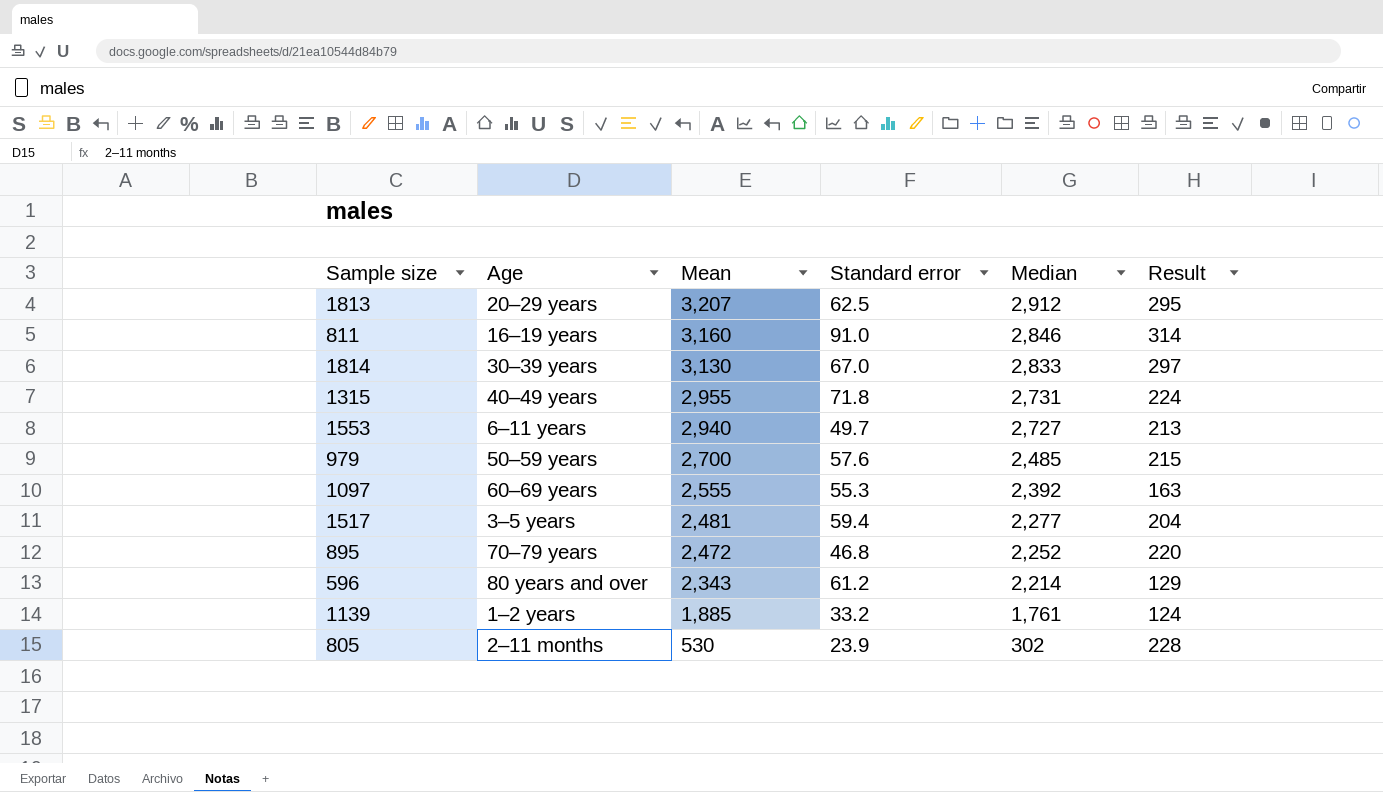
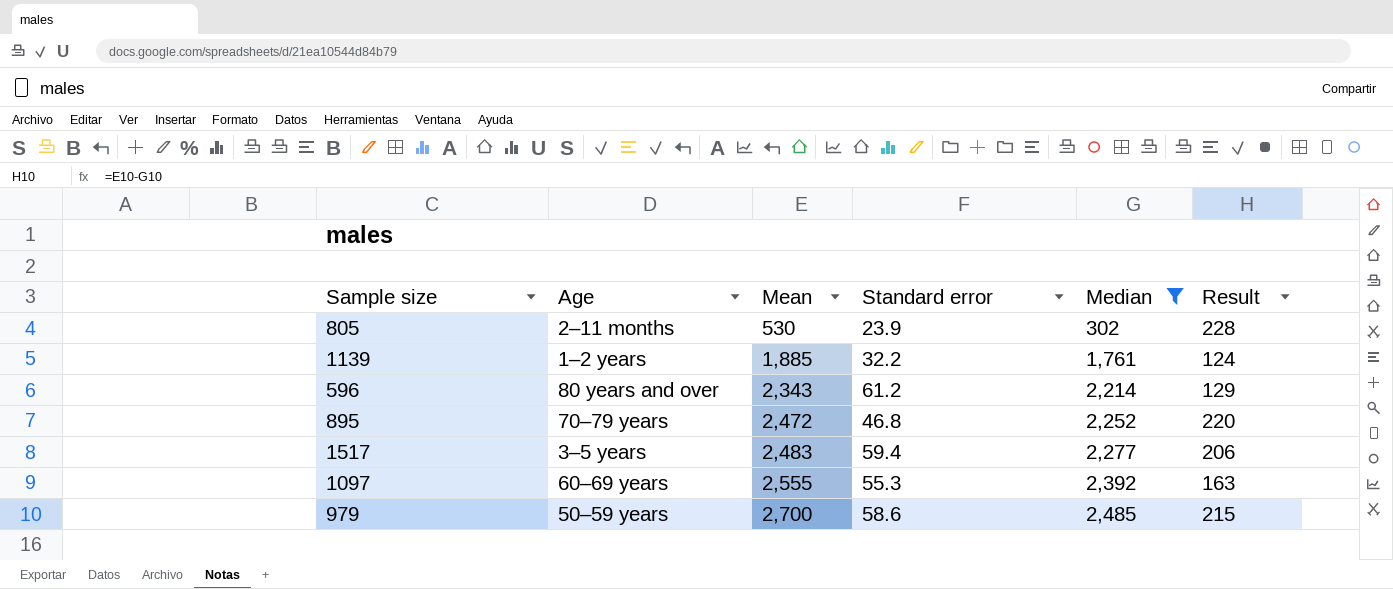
filter: none -> Median <= 2,485
row order: Mean descending -> Mean ascending
1139 | Standard error: 33.2 -> 32.2
1517 | Mean: 2,481 -> 2,483
1517 | Result: 204 -> 206
979 | Standard error: 57.6 -> 58.6

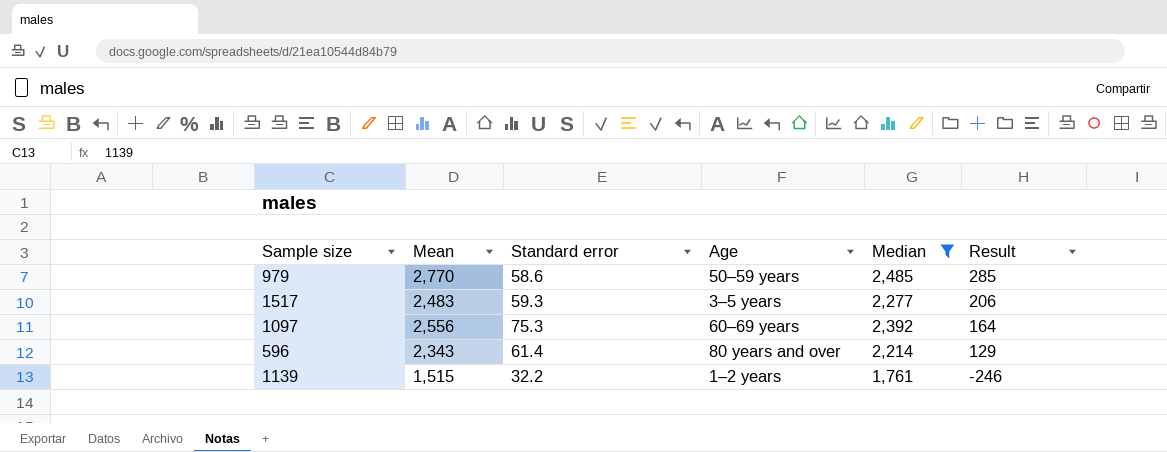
row order: Mean ascending -> Result descending
column Age | position: 2 -> 4
row 805: 2–11 months | 530 | 23.9 | 302 | 228 -> none
row 895: 70–79 years | 2,472 | 46.8 | 2,252 | 220 -> none
979 | Mean: 2,700 -> 2,770
979 | Result: 215 -> 285
1517 | Standard error: 59.4 -> 59.3
1097 | Mean: 2,555 -> 2,556
1097 | Standard error: 55.3 -> 75.3
1097 | Result: 163 -> 164
596 | Standard error: 61.2 -> 61.4
1139 | Mean: 1,885 -> 1,515
1139 | Result: 124 -> -246

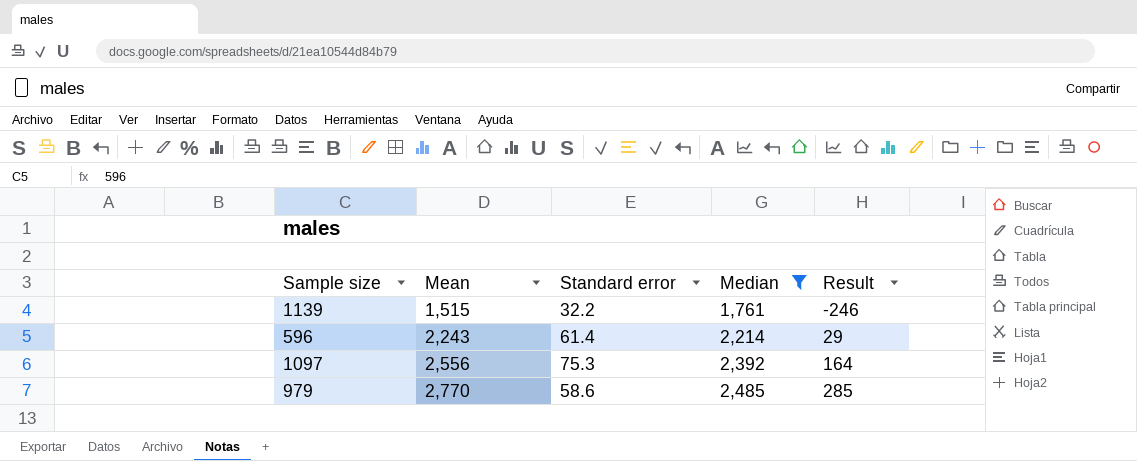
row order: Result descending -> Mean ascending
column Age | position: 4 -> none
row 1517: 2,483 | 59.3 | 3–5 years | 2,277 | 206 -> none
596 | Mean: 2,343 -> 2,243
596 | Result: 129 -> 29

